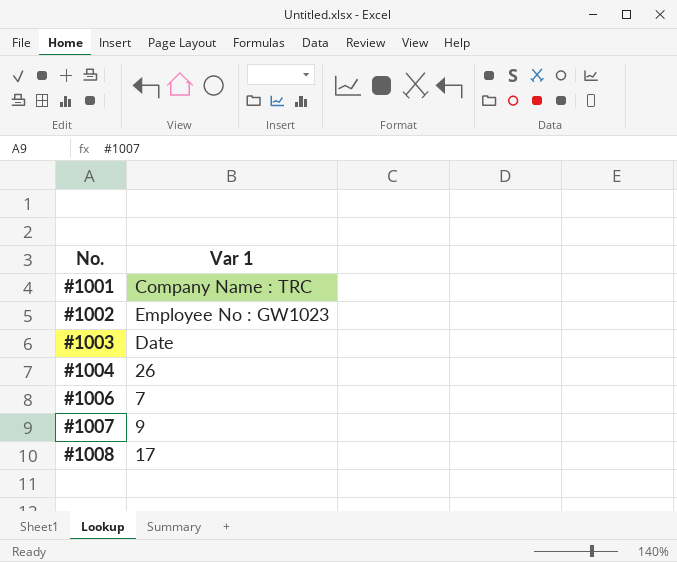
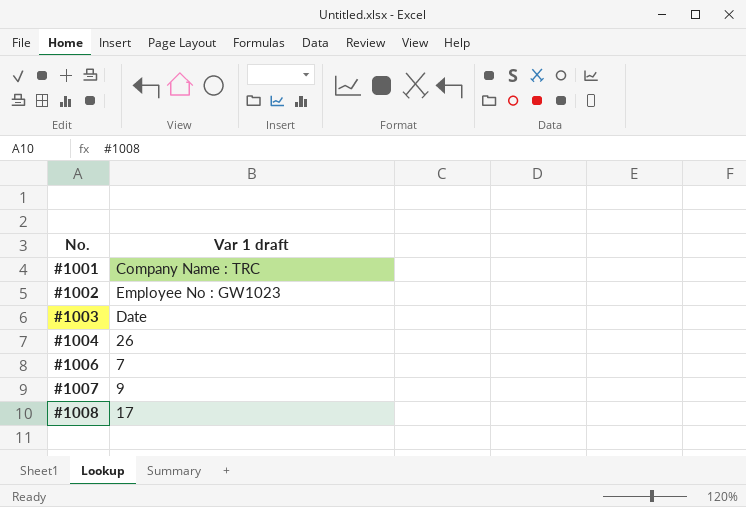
column name: Var 1 -> Var 1 draft

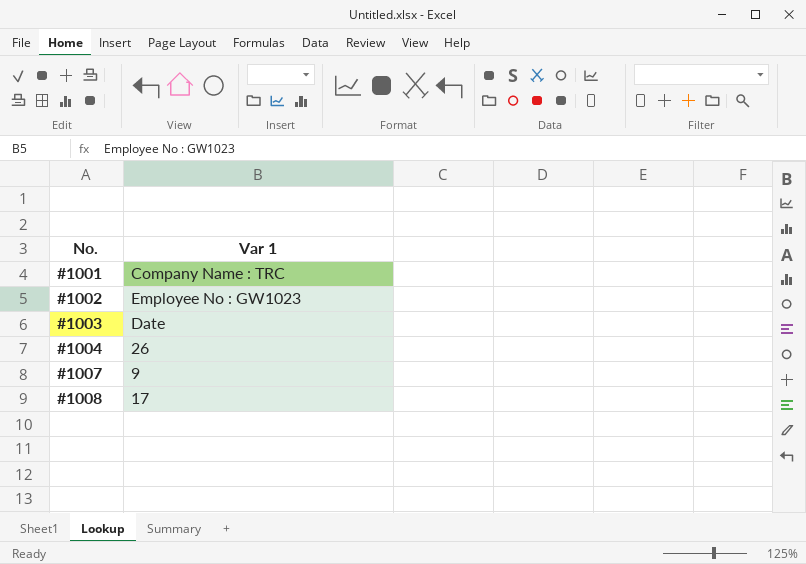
column name: Var 1 draft -> Var 1
row #1006: 7 -> none

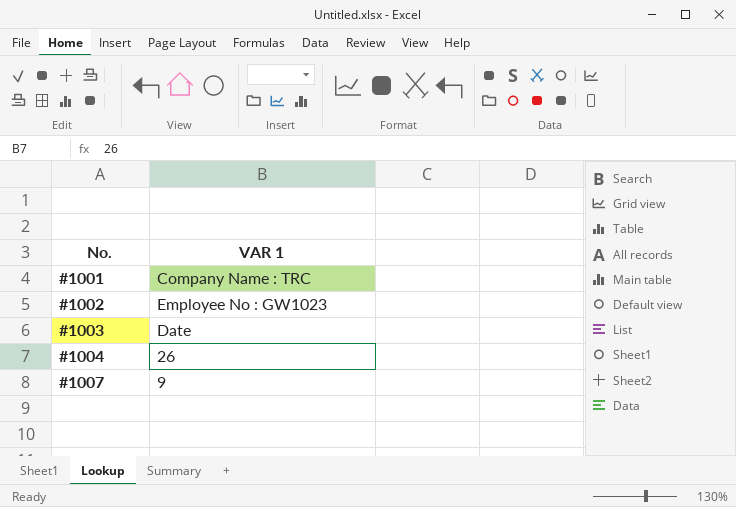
column name: Var 1 -> VAR 1
row #1008: 17 -> none

